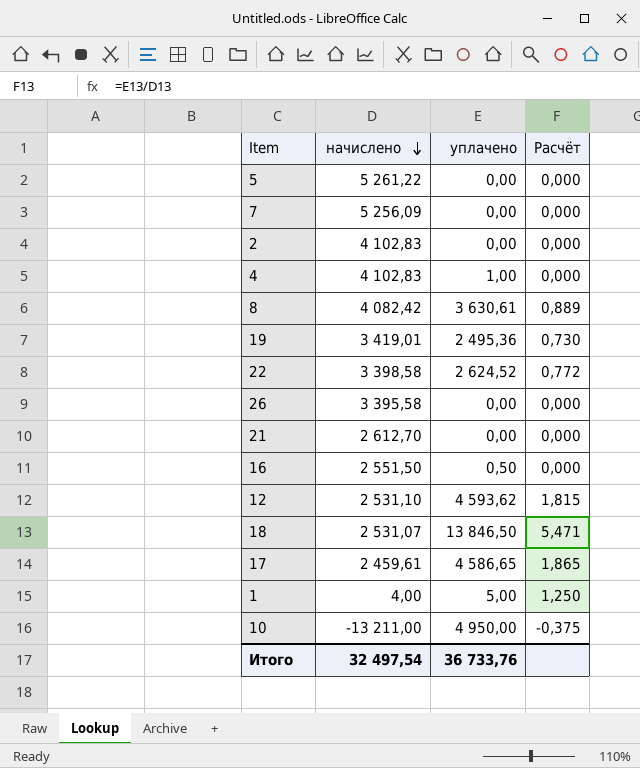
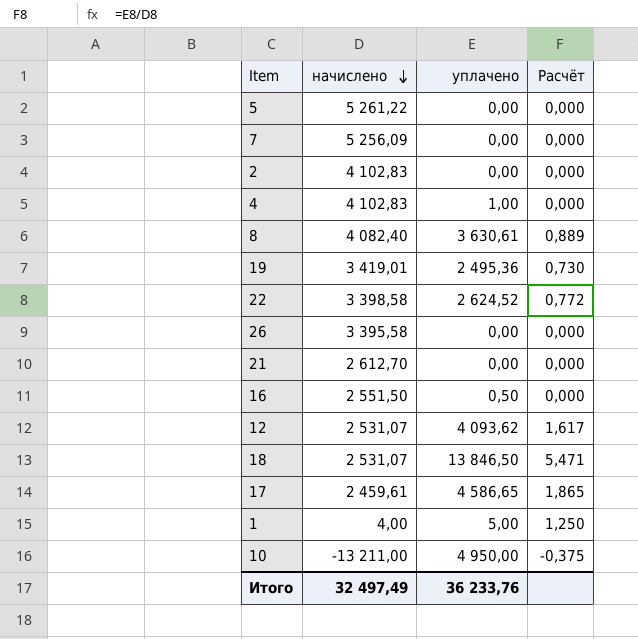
8 | начислено: 4 082,42 -> 4 082,40
12 | начислено: 2 531,10 -> 2 531,07
12 | уплачено: 4 593,62 -> 4 093,62
12 | Расчёт: 1,815 -> 1,617
Итого | начислено: 32 497,54 -> 32 497,49
Итого | уплачено: 36 733,76 -> 36 233,76

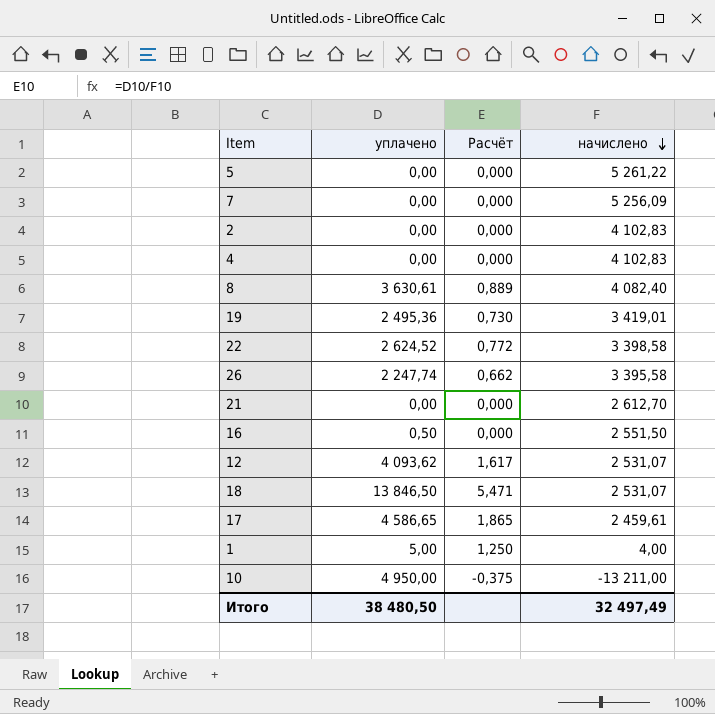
column начислено | position: 2 -> 4
4 | уплачено: 1,00 -> 0,00
26 | уплачено: 0,00 -> 2 247,74
26 | Расчёт: 0,000 -> 0,662
Итого | уплачено: 36 233,76 -> 38 480,50

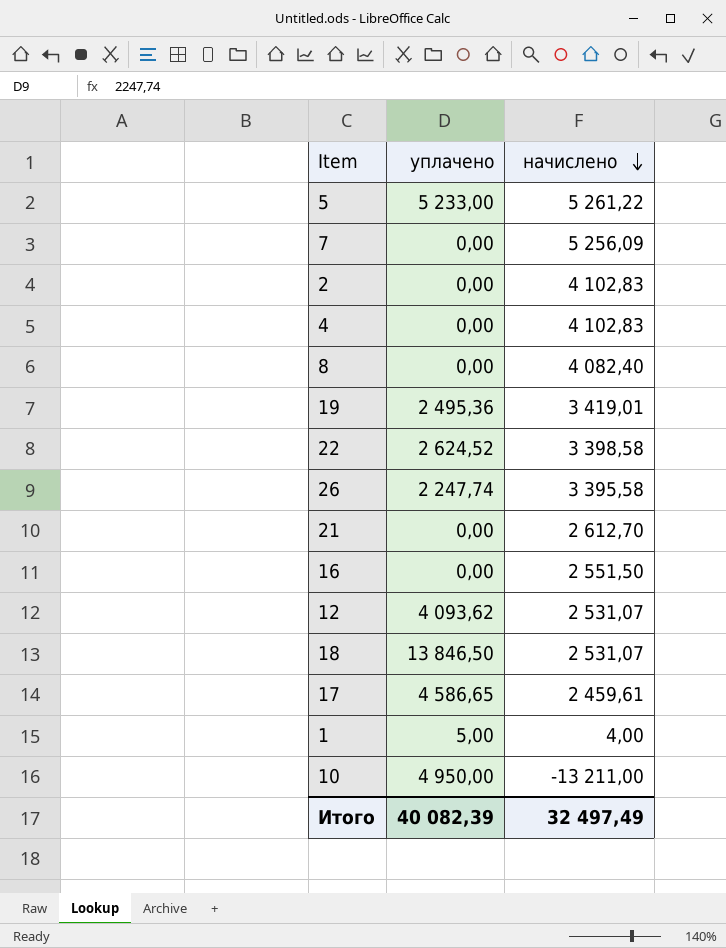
column Расчёт | formula: [уплачено] / [начислено] -> none
5 | уплачено: 0,00 -> 5 233,00
8 | уплачено: 3 630,61 -> 0,00
16 | уплачено: 0,50 -> 0,00
Итого | уплачено: 38 480,50 -> 40 082,39

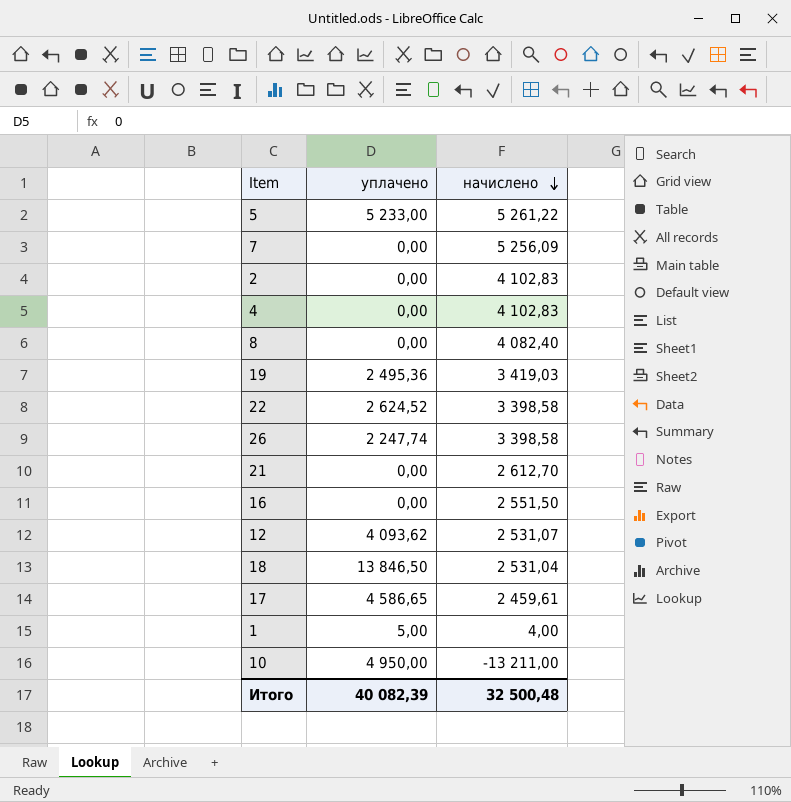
19 | начислено: 3 419,01 -> 3 419,03
26 | начислено: 3 395,58 -> 3 398,58
18 | начислено: 2 531,07 -> 2 531,04
Итого | начислено: 32 497,49 -> 32 500,48

